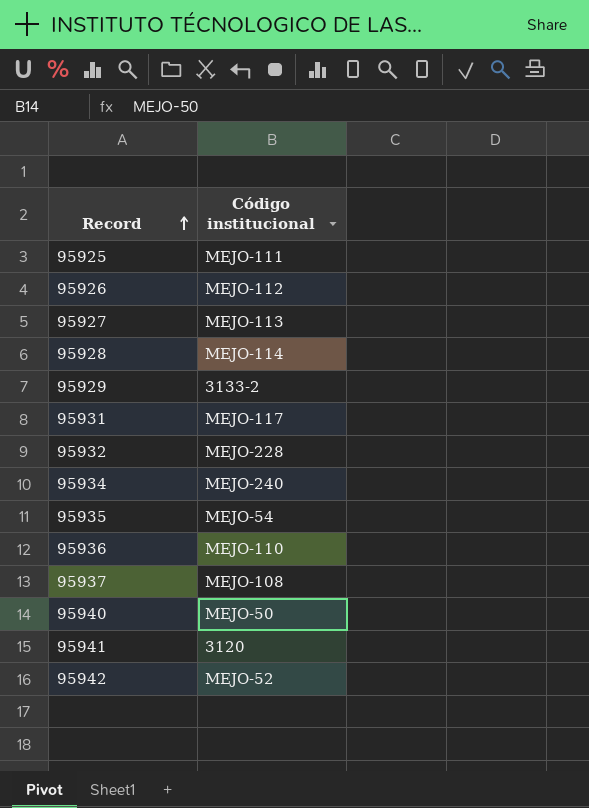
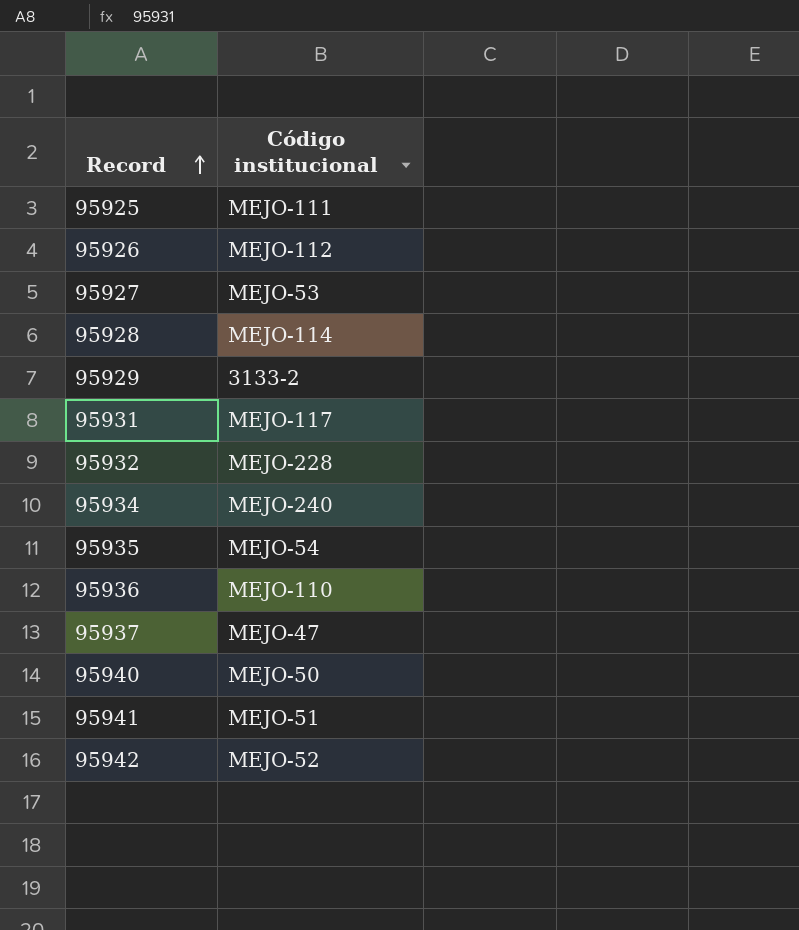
95927 | Código institucional: MEJO-113 -> MEJO-53
95937 | Código institucional: MEJO-108 -> MEJO-47
95941 | Código institucional: 3120 -> MEJO-51

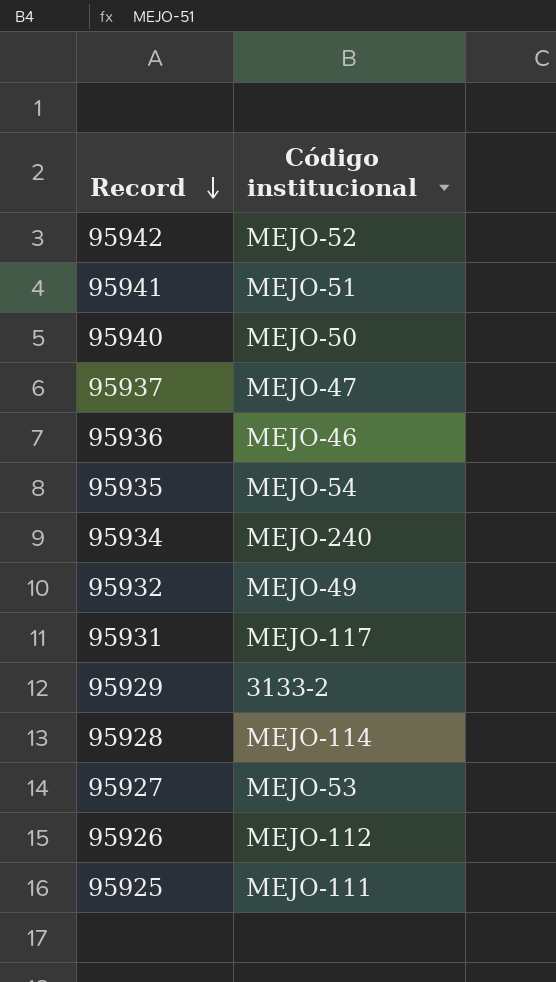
row order: Record ascending -> Record descending
95936 | Código institucional: MEJO-110 -> MEJO-46
95932 | Código institucional: MEJO-228 -> MEJO-49

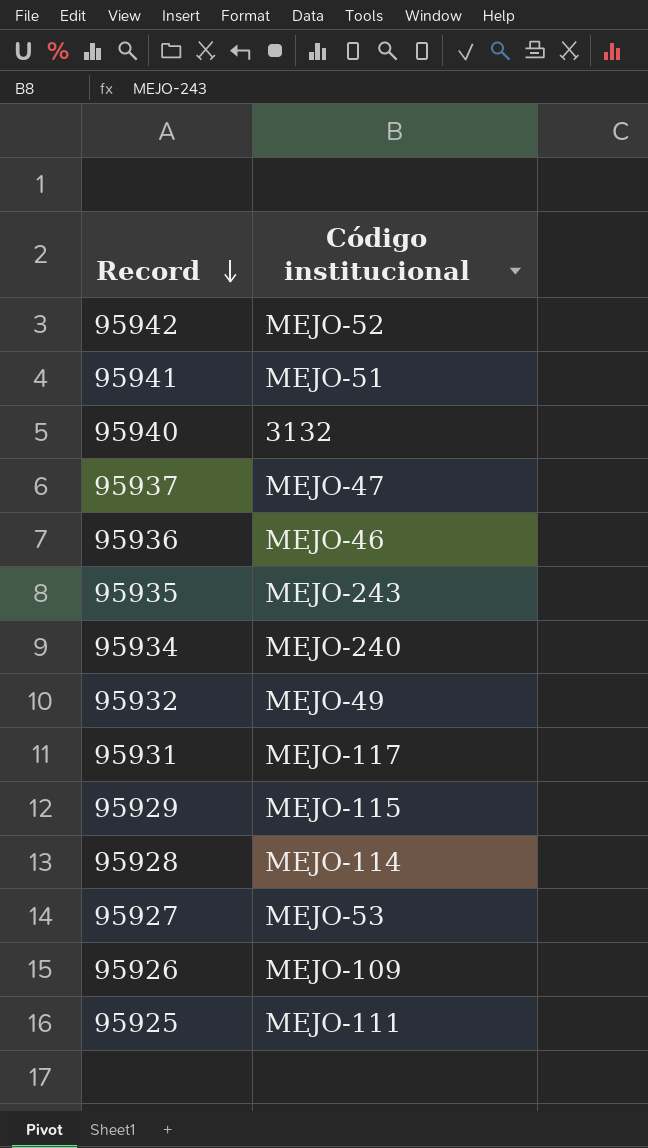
95940 | Código institucional: MEJO-50 -> 3132
95935 | Código institucional: MEJO-54 -> MEJO-243
95929 | Código institucional: 3133-2 -> MEJO-115
95926 | Código institucional: MEJO-112 -> MEJO-109

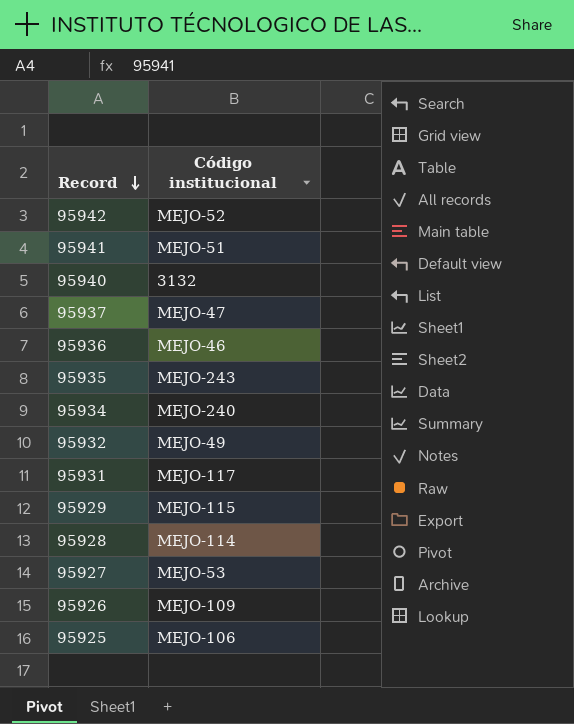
95925 | Código institucional: MEJO-111 -> MEJO-106

